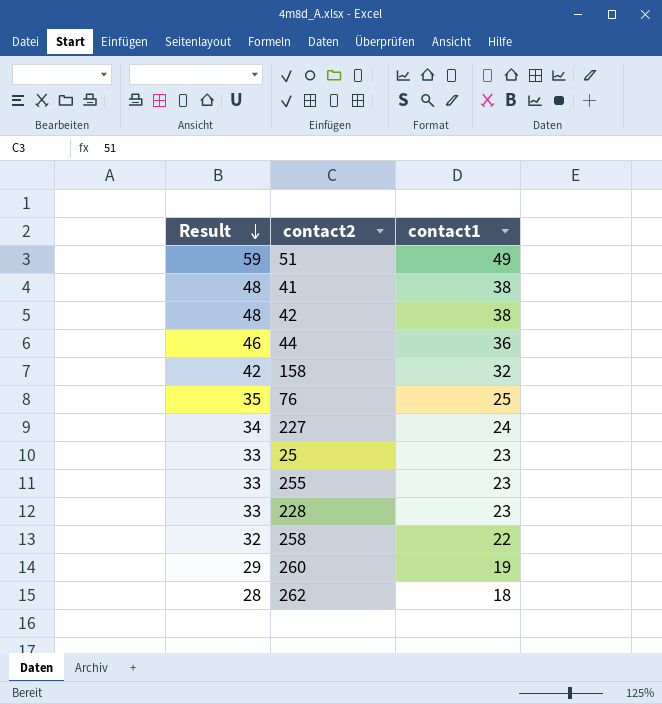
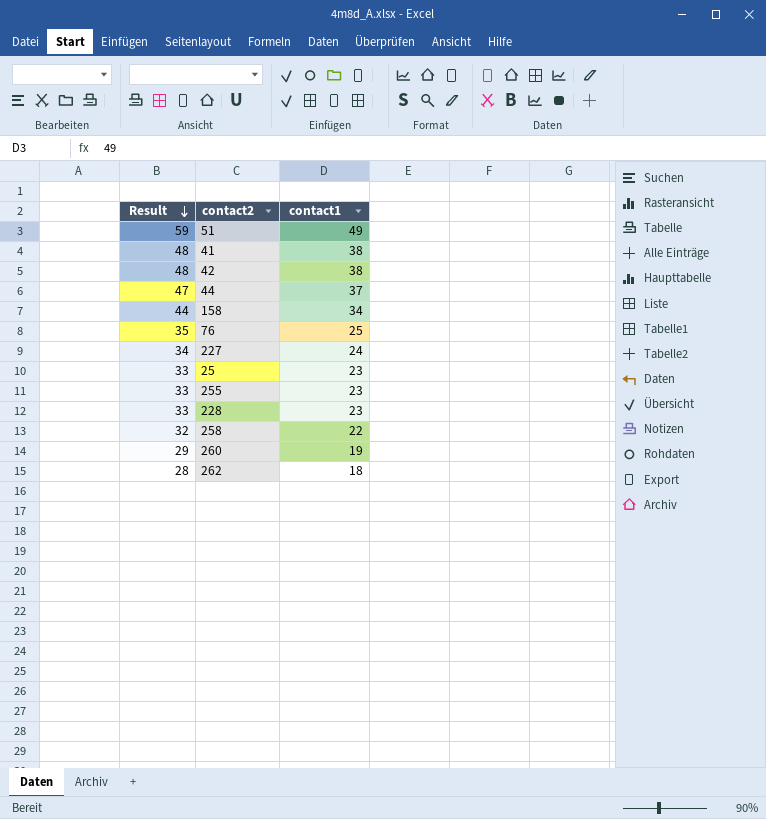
44 | Result: 46 -> 47
44 | contact1: 36 -> 37
158 | Result: 42 -> 44
158 | contact1: 32 -> 34

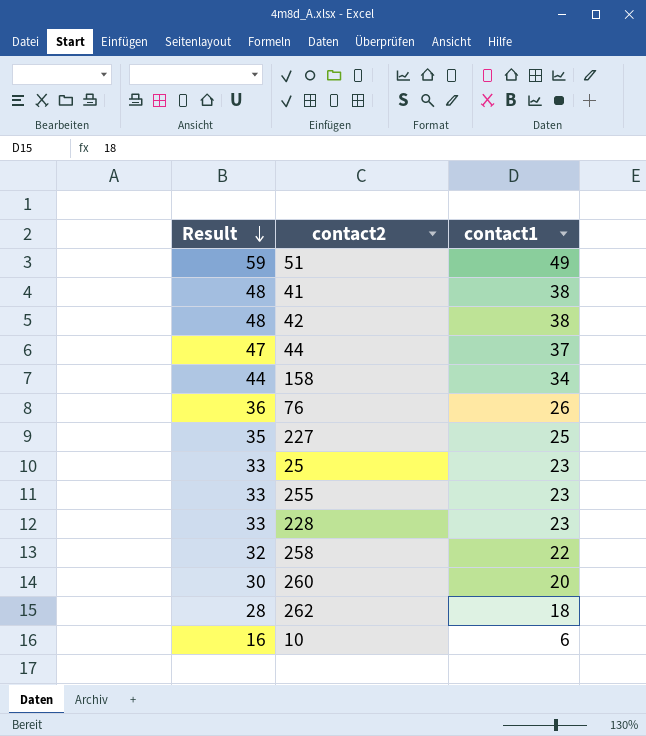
76 | Result: 35 -> 36
76 | contact1: 25 -> 26
227 | Result: 34 -> 35
227 | contact1: 24 -> 25
260 | Result: 29 -> 30
260 | contact1: 19 -> 20
row 10: none -> 16 | 6

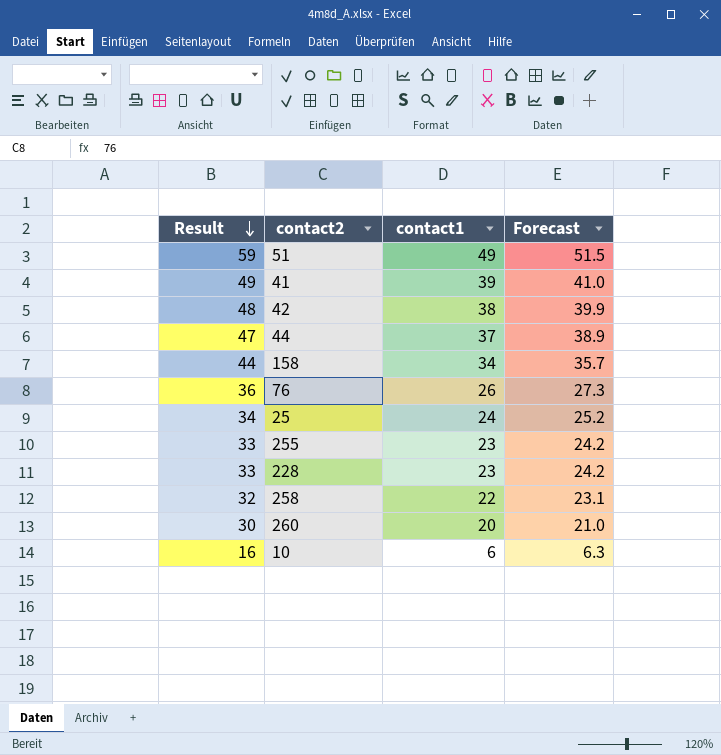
column Forecast | formula: none -> [contact1] * 1.05
row 227: 35 | 25 -> none
row 262: 28 | 18 -> none
41 | Result: 48 -> 49
41 | contact1: 38 -> 39
25 | Result: 33 -> 34
25 | contact1: 23 -> 24

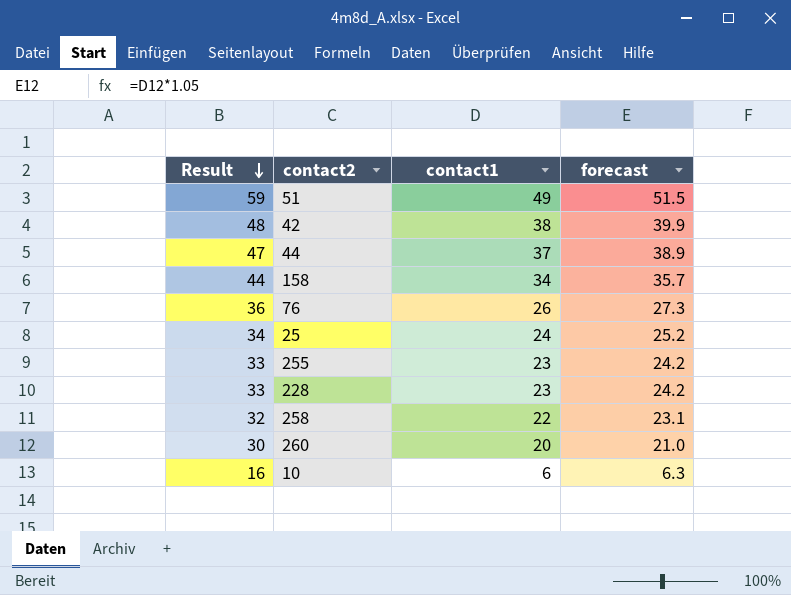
column name: Forecast -> forecast
row 41: 49 | 39 | 41.0 -> none

